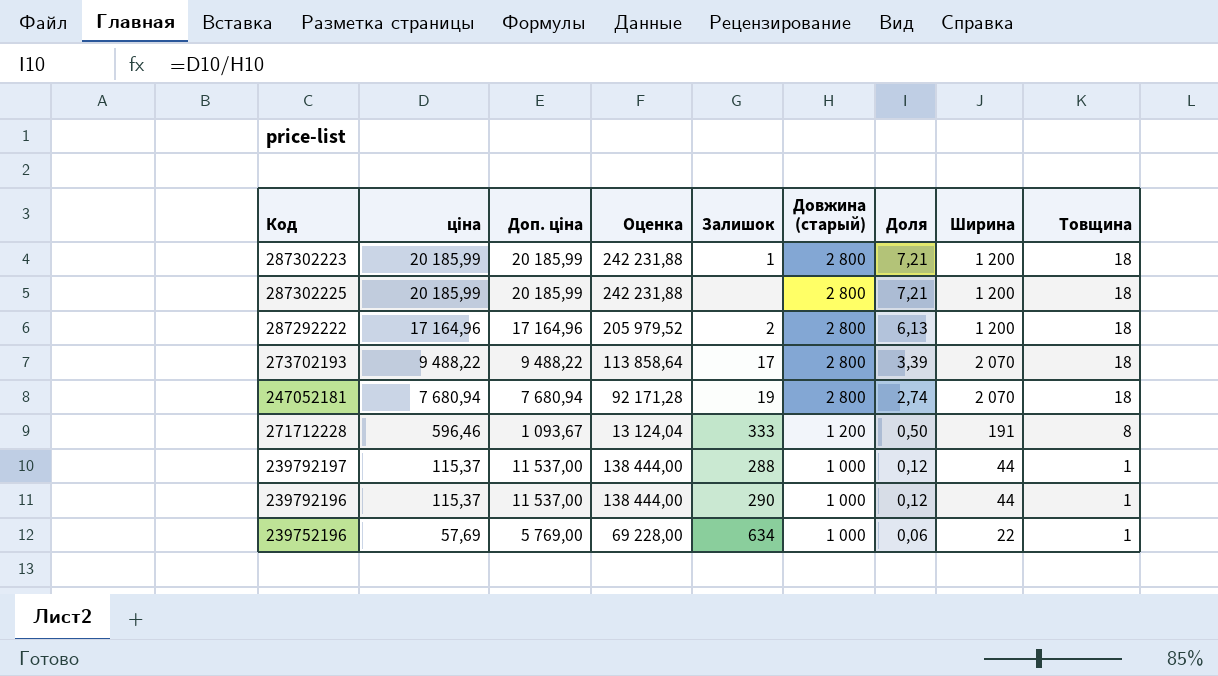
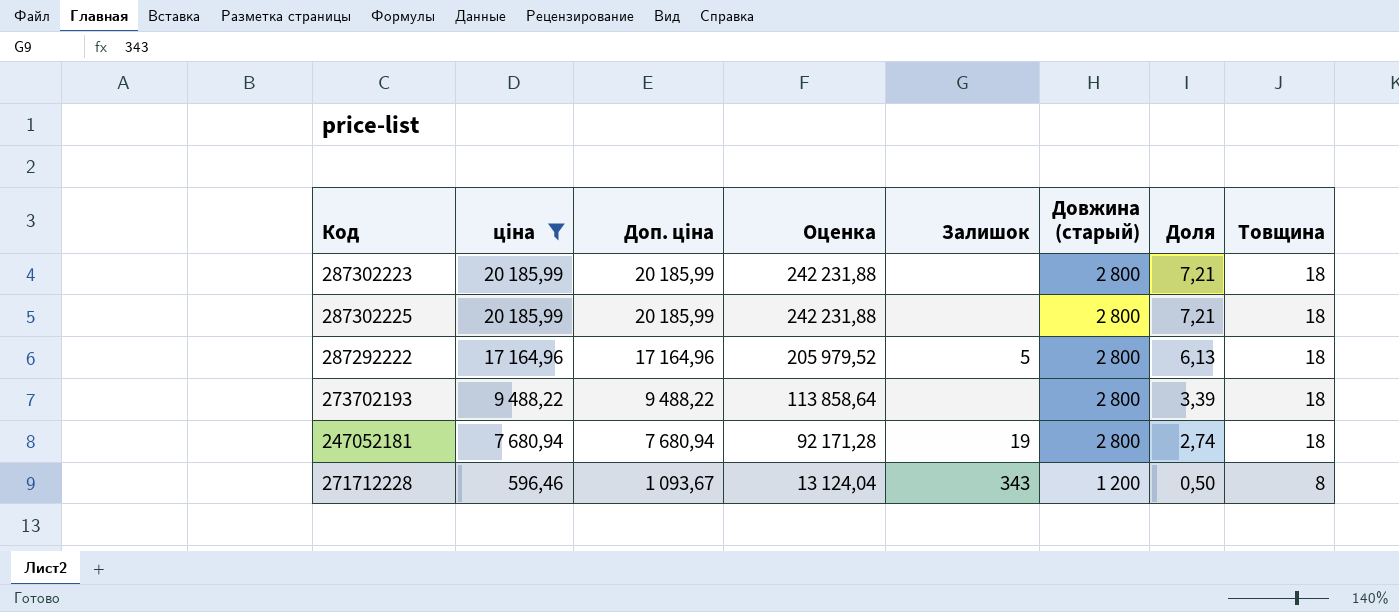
filter: none -> ціна >= 596,46
column Ширина | position: 8 -> none
287302223 | Залишок: 1 -> none
287292222 | Залишок: 2 -> 5
273702193 | Залишок: 17 -> none
271712228 | Залишок: 333 -> 343

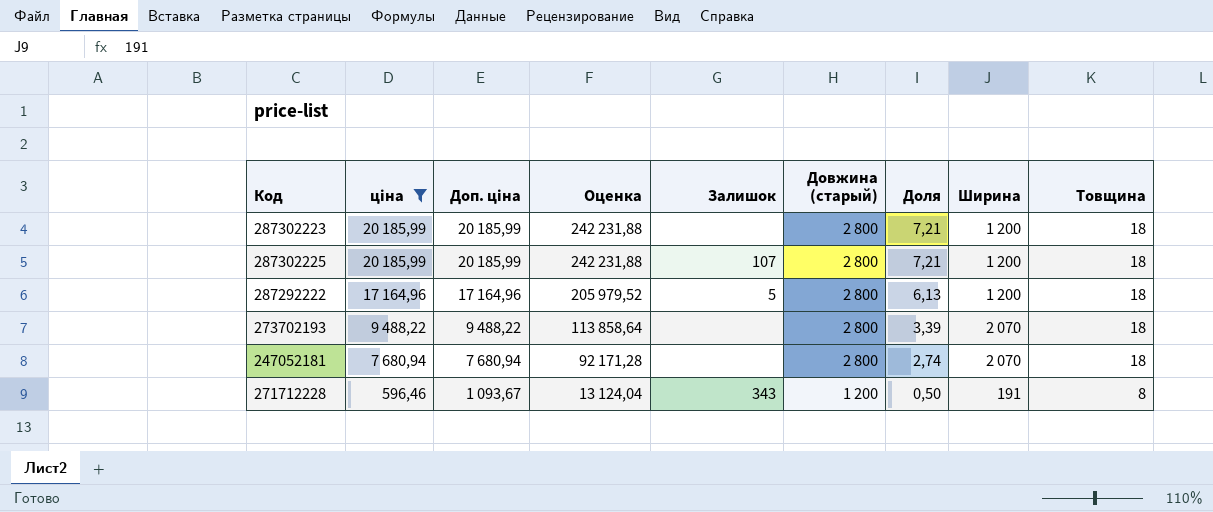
column Ширина | position: none -> 8
287302225 | Залишок: none -> 107
247052181 | Залишок: 19 -> none

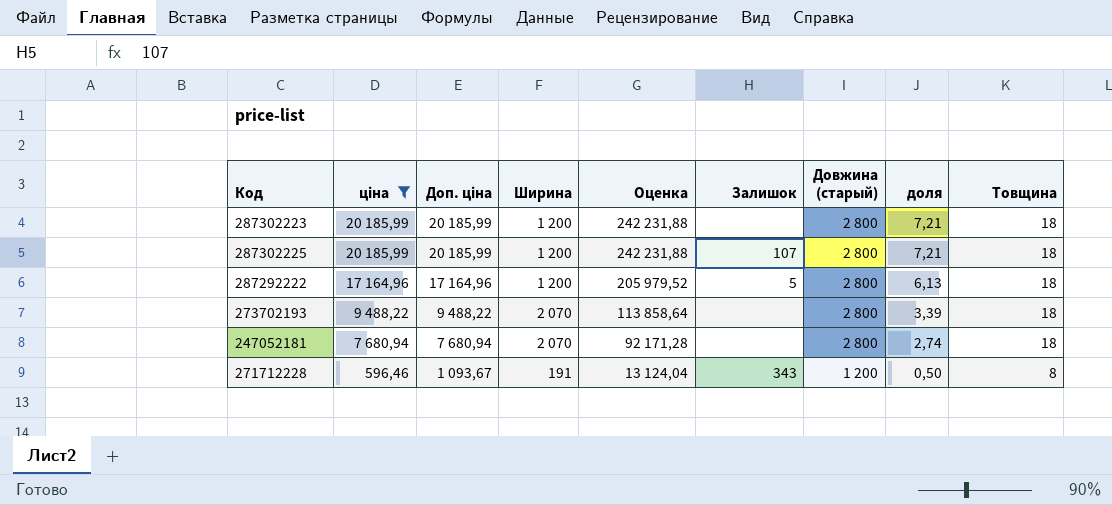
column Ширина | position: 8 -> 4
column name: Доля -> доля

